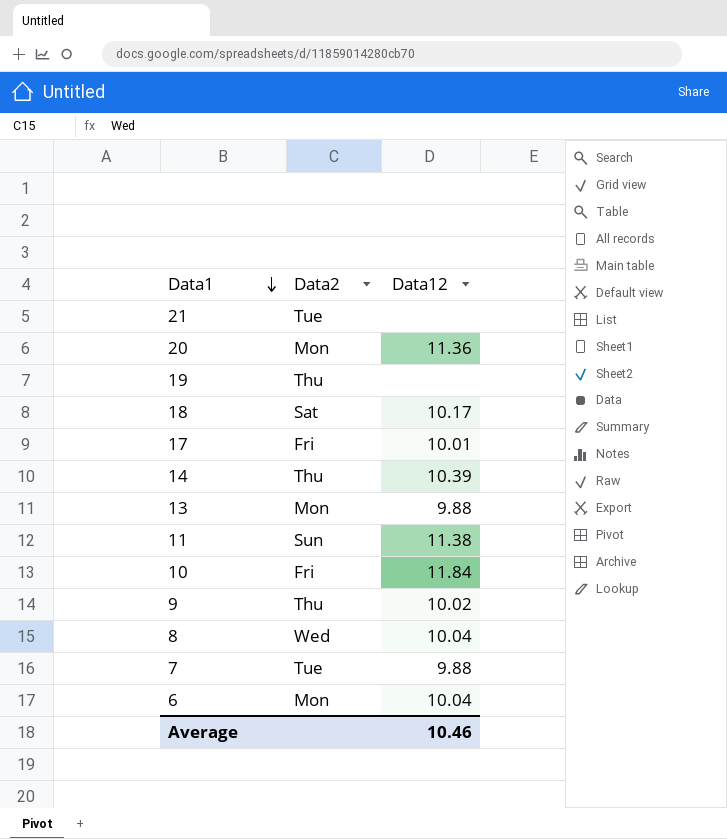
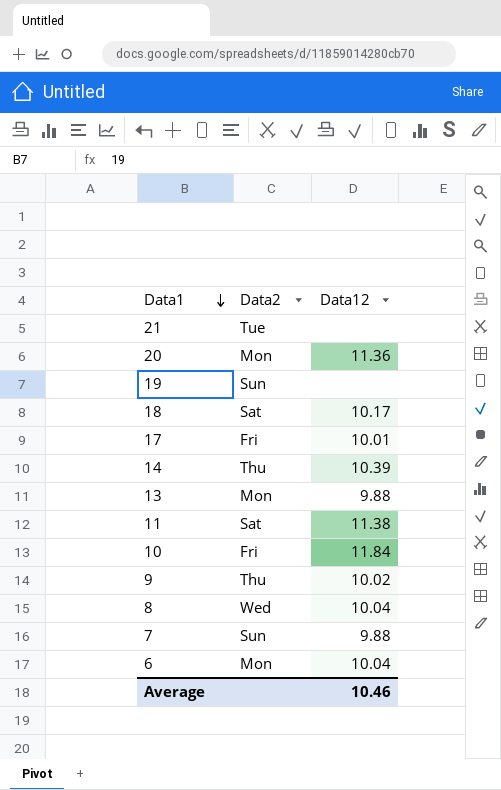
19 | Data2: Thu -> Sun
11 | Data2: Sun -> Sat
7 | Data2: Tue -> Sun

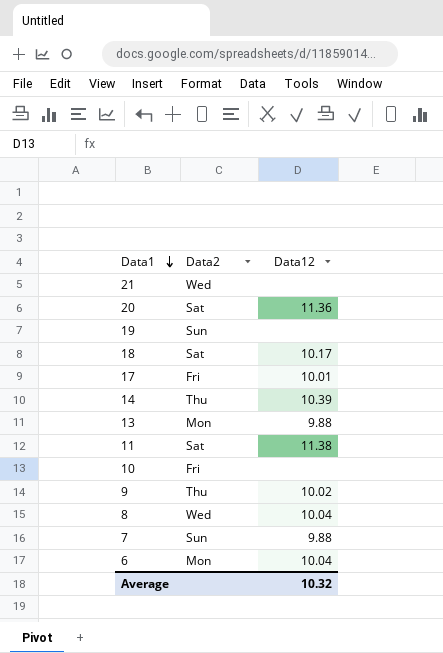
21 | Data2: Tue -> Wed
20 | Data2: Mon -> Sat
10 | Data12: 11.84 -> none
Average | Data12: 10.46 -> 10.32

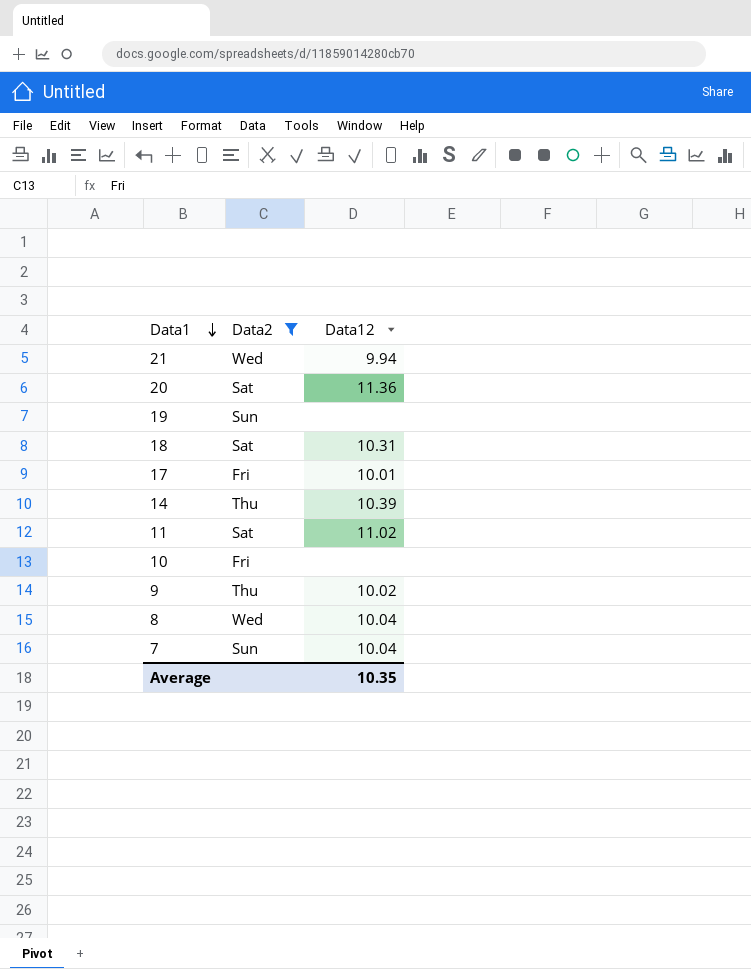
filter: none -> Data2 != Mon
21 | Data12: none -> 9.94
18 | Data12: 10.17 -> 10.31
11 | Data12: 11.38 -> 11.02
7 | Data12: 9.88 -> 10.04
Average | Data12: 10.32 -> 10.35

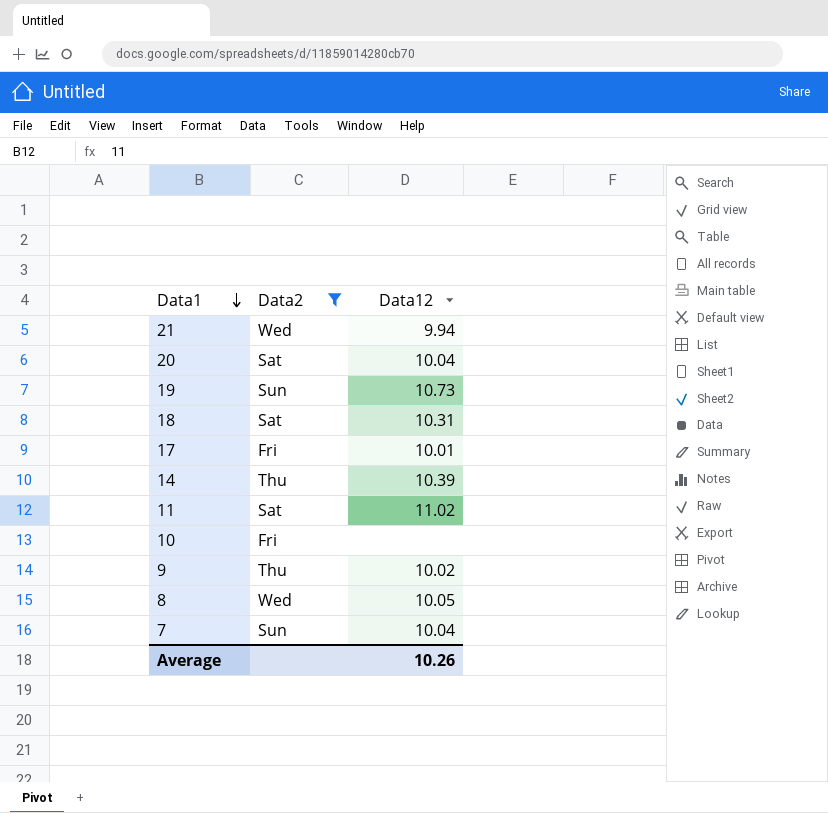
20 | Data12: 11.36 -> 10.04
19 | Data12: none -> 10.73
8 | Data12: 10.04 -> 10.05
Average | Data12: 10.35 -> 10.26

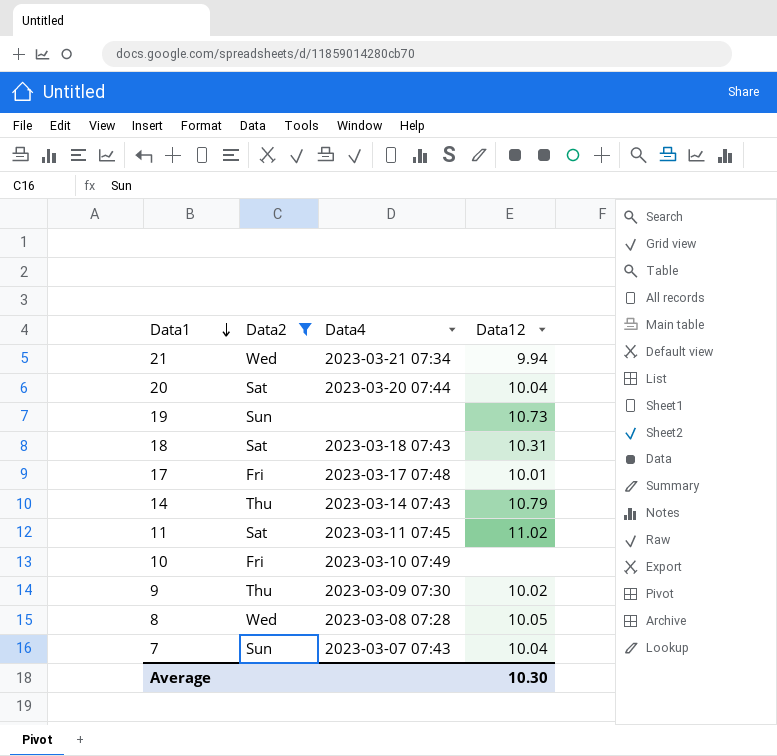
column Data4 | position: none -> 3
14 | Data12: 10.39 -> 10.79
Average | Data12: 10.26 -> 10.30

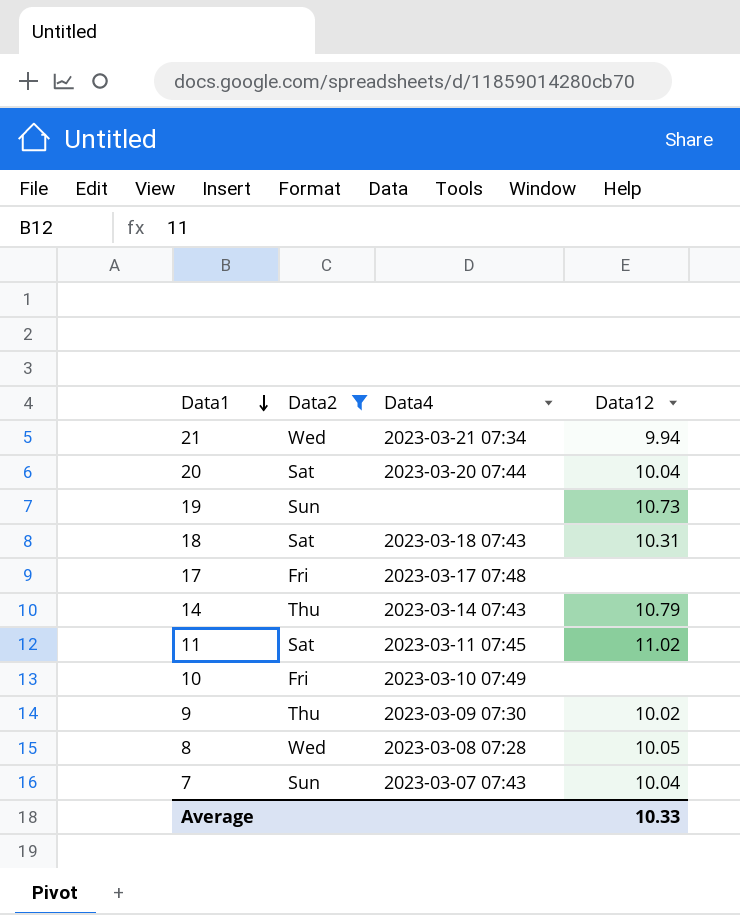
17 | Data12: 10.01 -> none
Average | Data12: 10.30 -> 10.33

